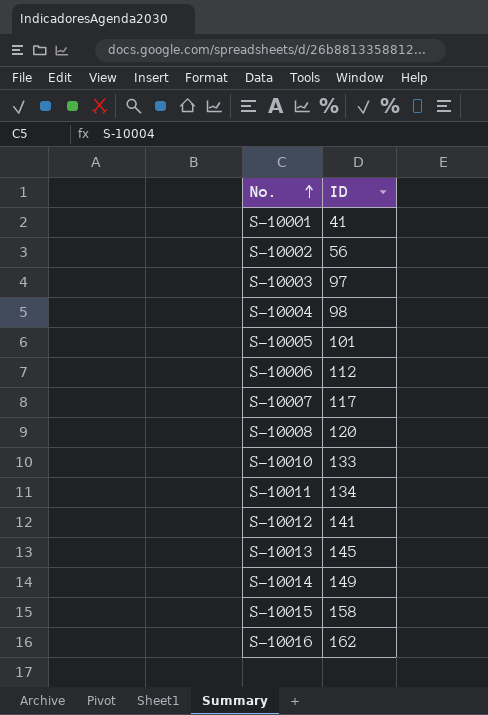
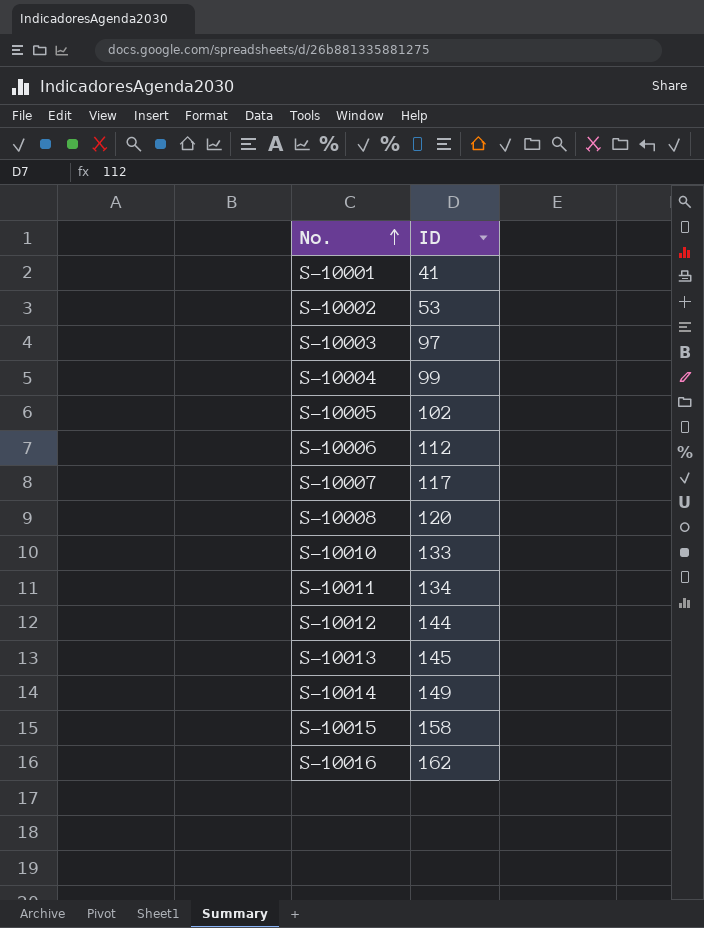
S-10002 | ID: 56 -> 53
S-10004 | ID: 98 -> 99
S-10005 | ID: 101 -> 102
S-10012 | ID: 141 -> 144

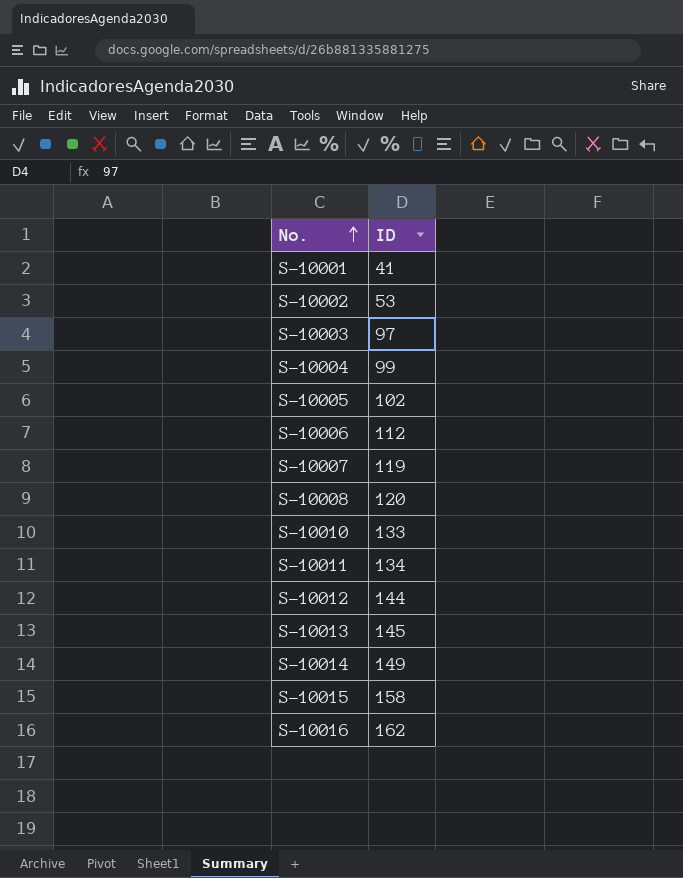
S-10007 | ID: 117 -> 119

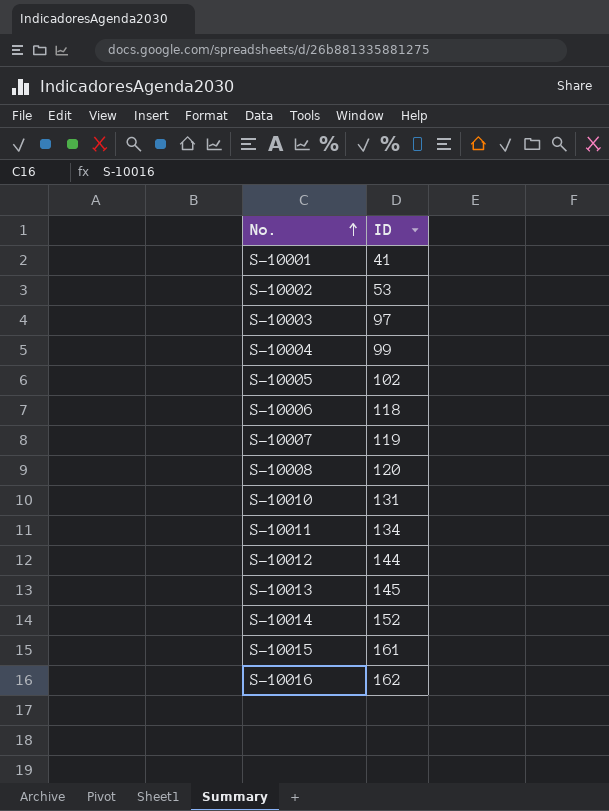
S-10006 | ID: 112 -> 118
S-10010 | ID: 133 -> 131
S-10014 | ID: 149 -> 152
S-10015 | ID: 158 -> 161

